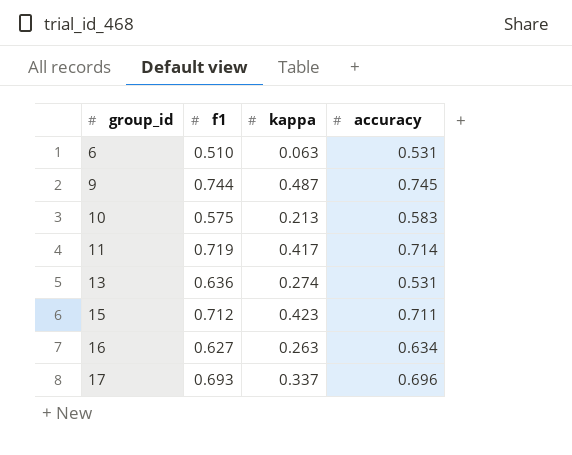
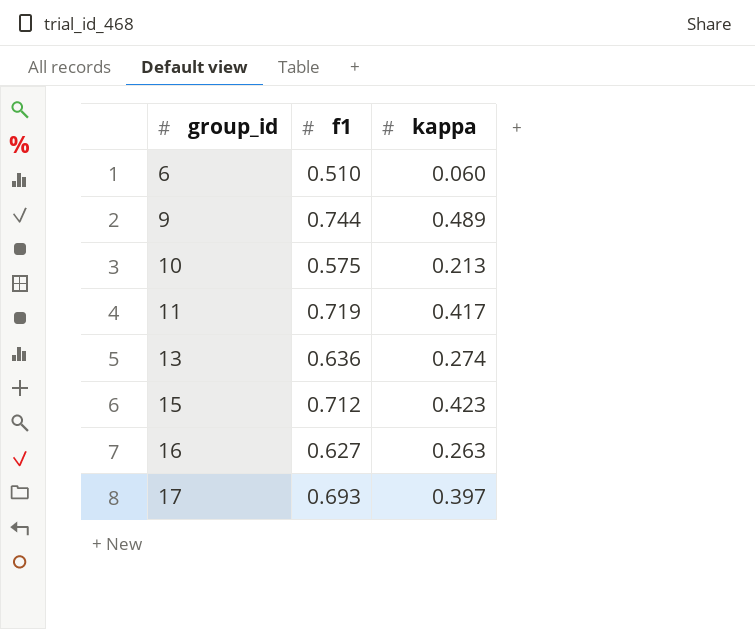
column accuracy | position: 4 -> none
6 | kappa: 0.063 -> 0.060
9 | kappa: 0.487 -> 0.489
17 | kappa: 0.337 -> 0.397

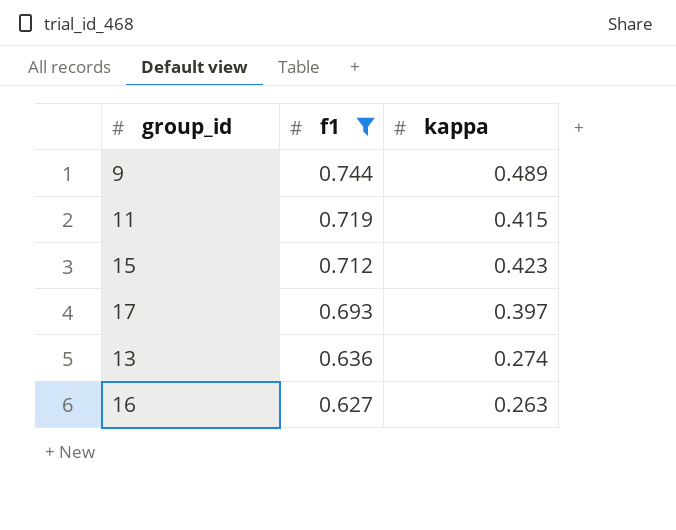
filter: none -> f1 >= 0.627
row order: group_id ascending -> f1 descending
11 | kappa: 0.417 -> 0.415

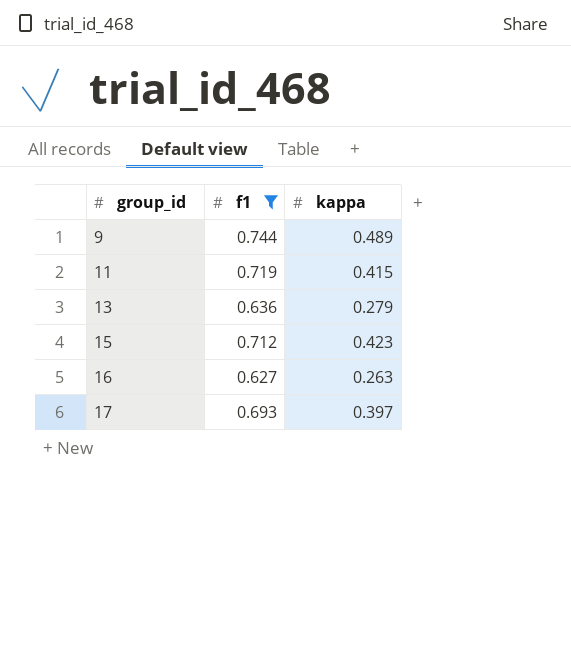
row order: f1 descending -> group_id ascending
13 | kappa: 0.274 -> 0.279

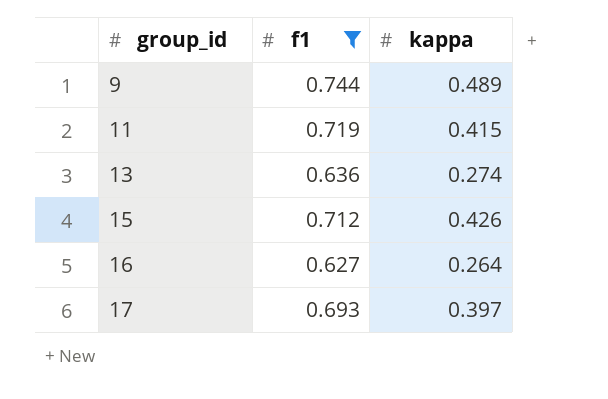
13 | kappa: 0.279 -> 0.274
15 | kappa: 0.423 -> 0.426
16 | kappa: 0.263 -> 0.264

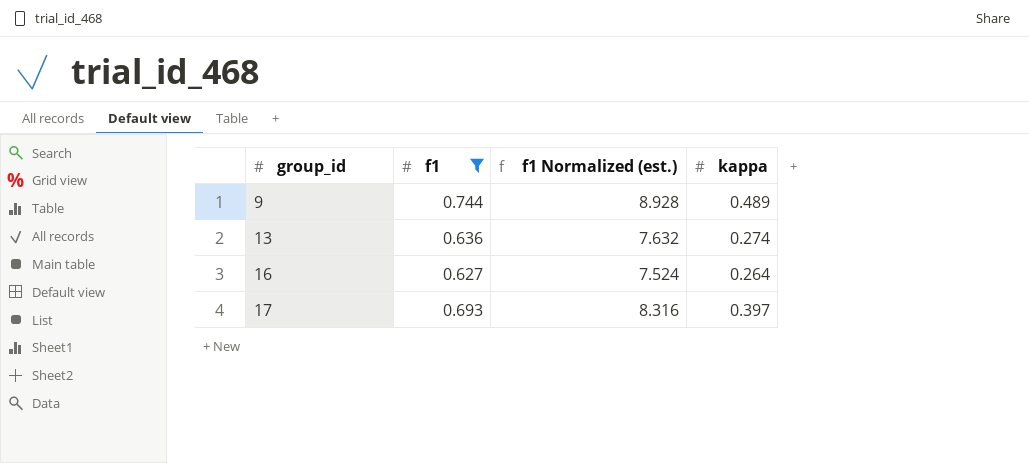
column f1 Normalized (est.) | formula: none -> [f1] * 12
row 11: 0.719 | 0.415 -> none
row 15: 0.712 | 0.426 -> none

